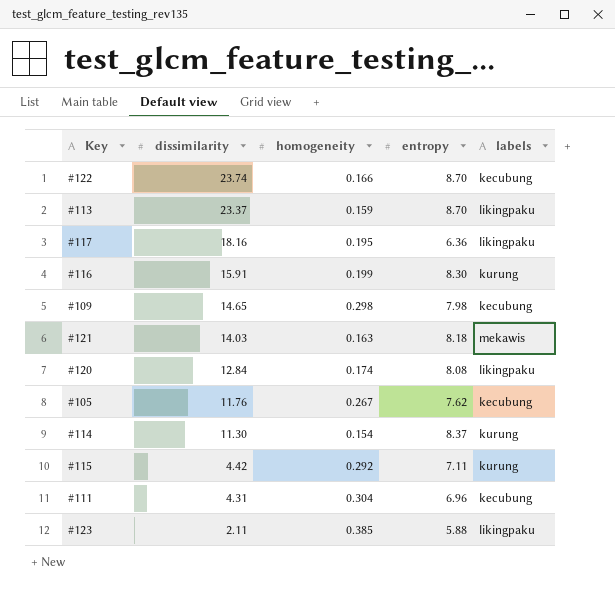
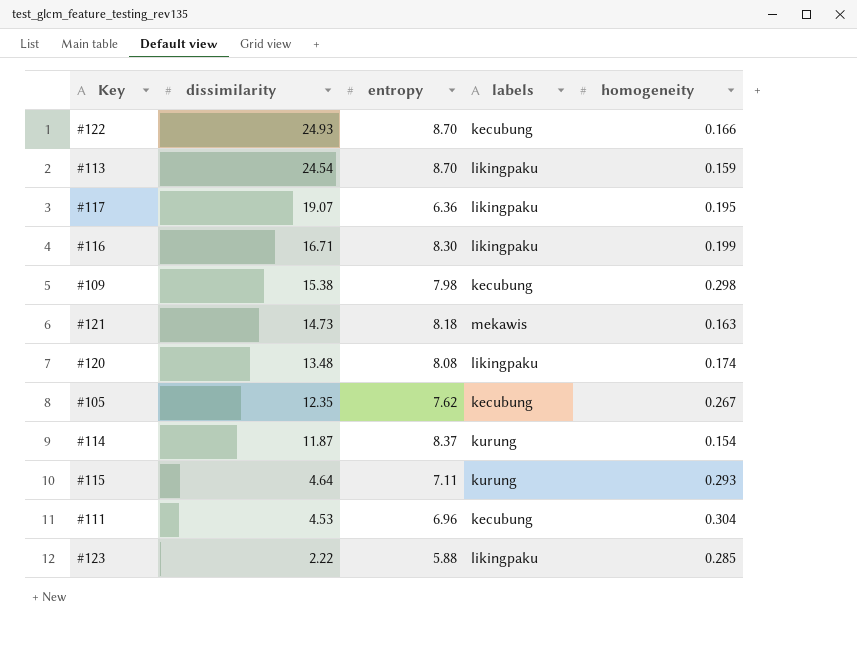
column homogeneity | position: 3 -> 5
#122 | dissimilarity: 23.74 -> 24.93
#113 | dissimilarity: 23.37 -> 24.54
#117 | dissimilarity: 18.16 -> 19.07
#116 | dissimilarity: 15.91 -> 16.71
#116 | labels: kurung -> likingpaku
#109 | dissimilarity: 14.65 -> 15.38
#121 | dissimilarity: 14.03 -> 14.73
#120 | dissimilarity: 12.84 -> 13.48
#105 | dissimilarity: 11.76 -> 12.35
#114 | dissimilarity: 11.30 -> 11.87
#115 | dissimilarity: 4.42 -> 4.64
#115 | homogeneity: 0.292 -> 0.293
#111 | dissimilarity: 4.31 -> 4.53
#123 | dissimilarity: 2.11 -> 2.22
#123 | homogeneity: 0.385 -> 0.285

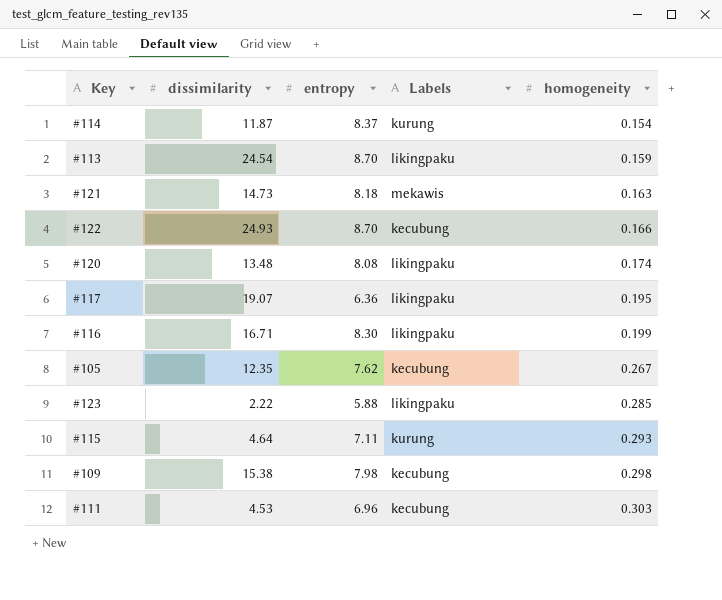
row order: dissimilarity descending -> homogeneity ascending
column name: labels -> Labels
#111 | homogeneity: 0.304 -> 0.303

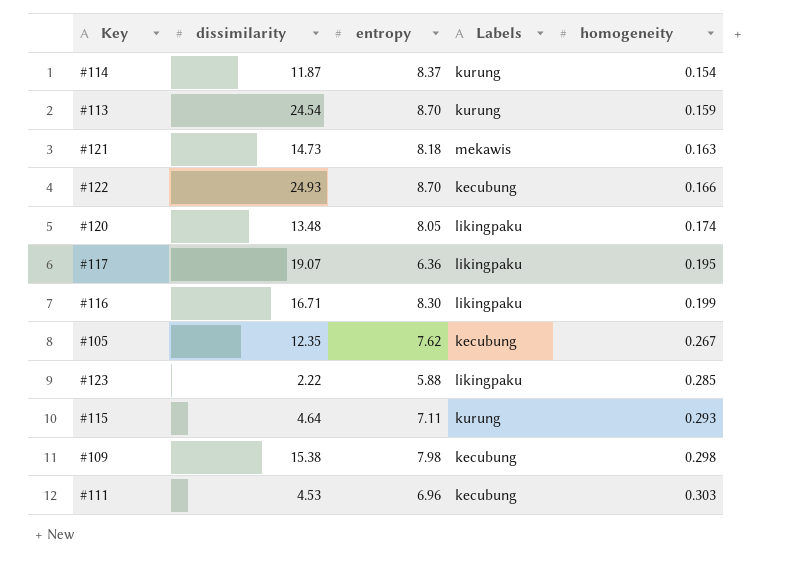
#113 | Labels: likingpaku -> kurung
#120 | entropy: 8.08 -> 8.05

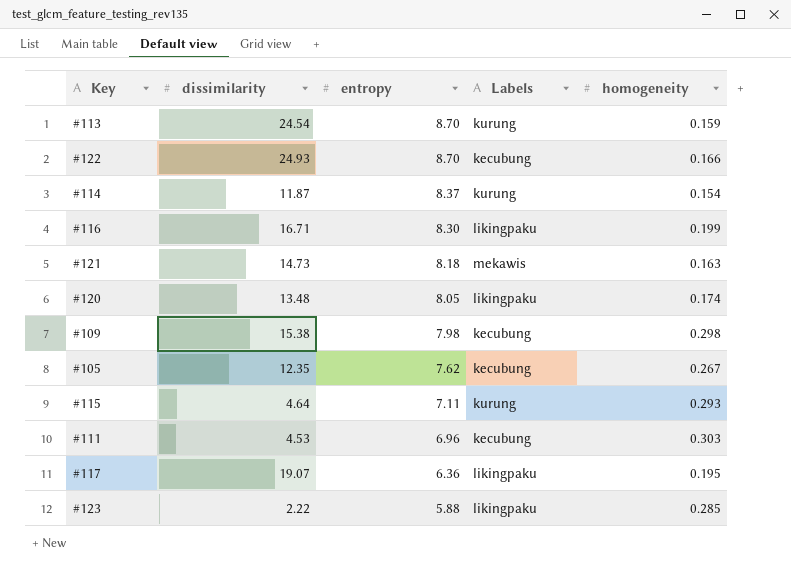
row order: homogeneity ascending -> entropy descending

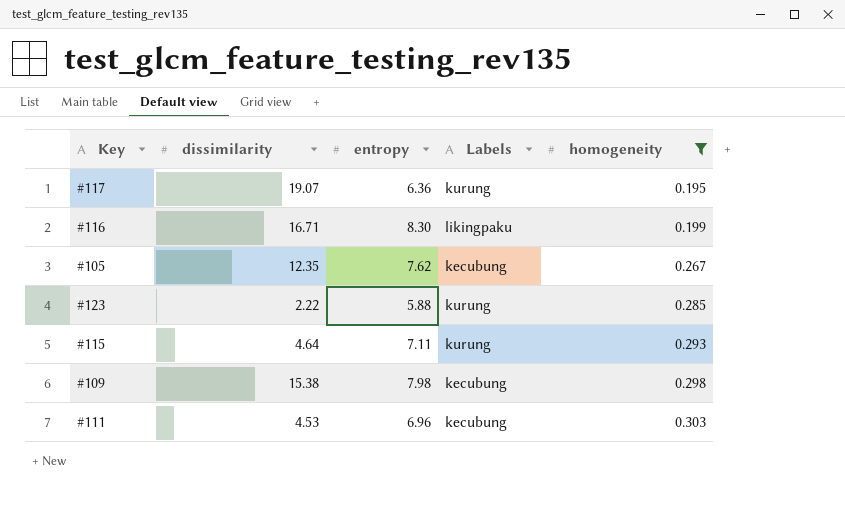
filter: none -> homogeneity >= 0.195
row order: entropy descending -> homogeneity ascending
#117 | Labels: likingpaku -> kurung
#123 | Labels: likingpaku -> kurung

